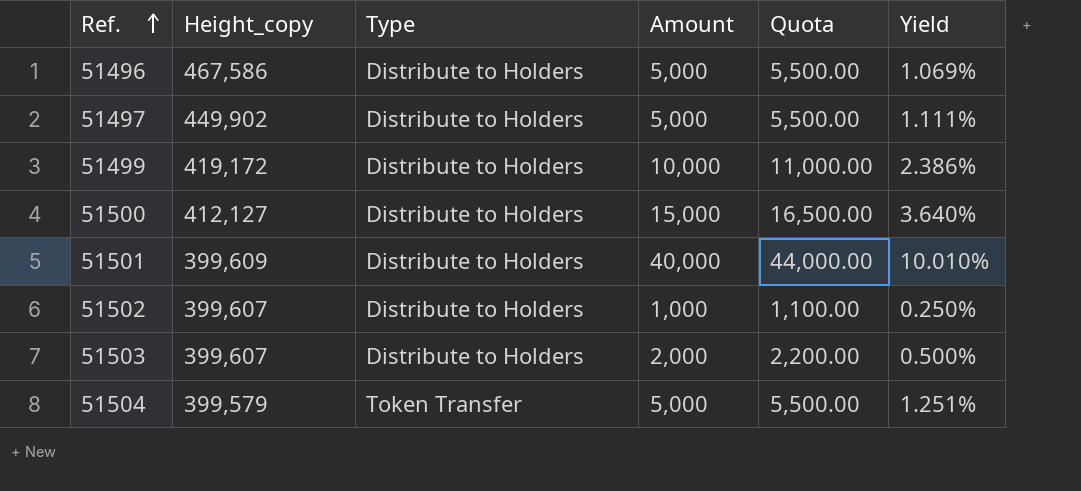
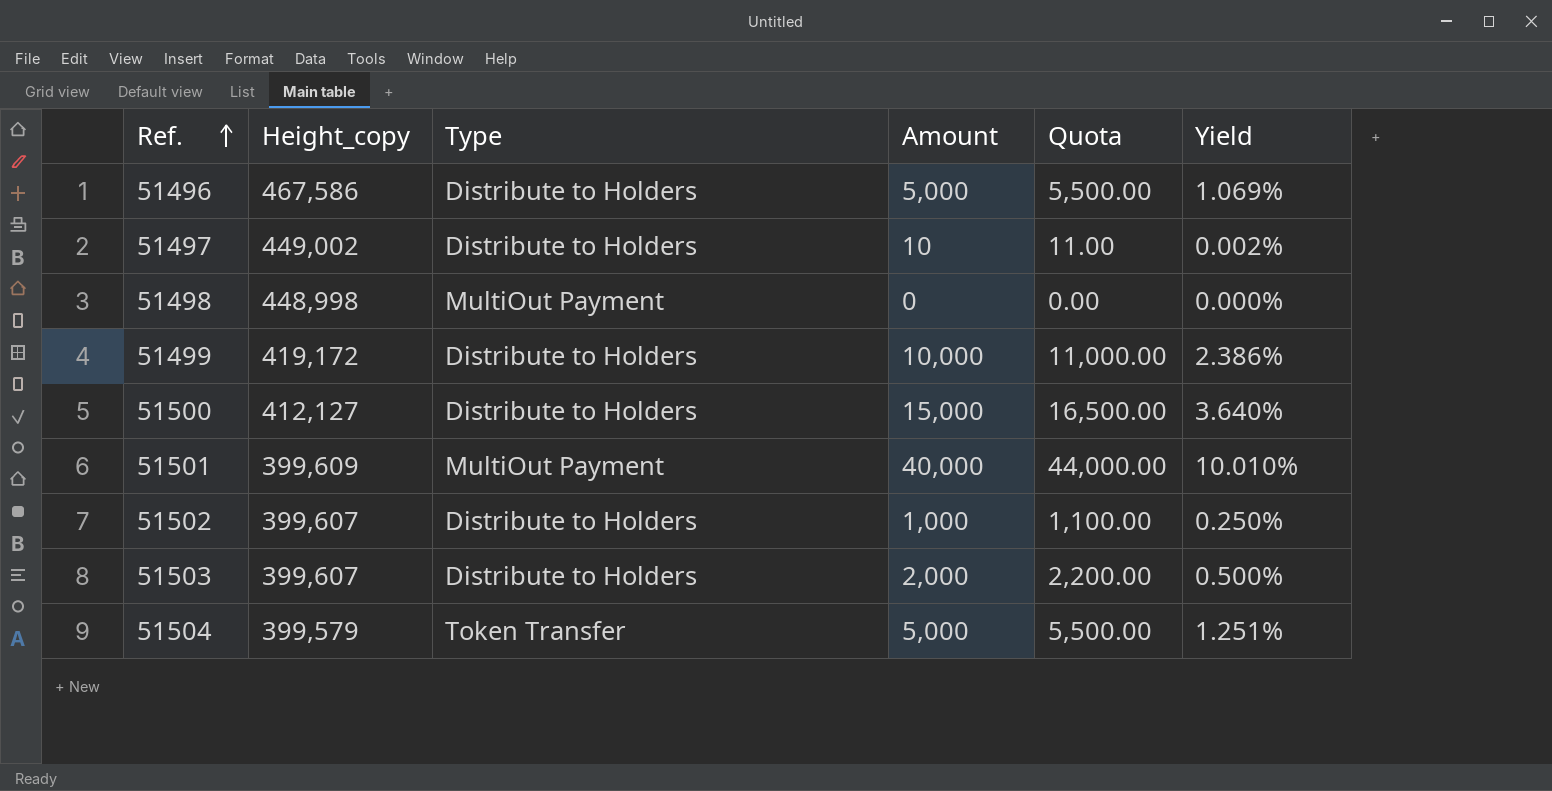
51497 | Height_copy: 449,902 -> 449,002
51497 | Amount: 5,000 -> 10
51497 | Quota: 5,500.00 -> 11.00
51497 | Yield: 1.111% -> 0.002%
row 51498: none -> 448,998 | MultiOut Payment | 0 | 0.00 | 0.000%
51501 | Type: Distribute to Holders -> MultiOut Payment

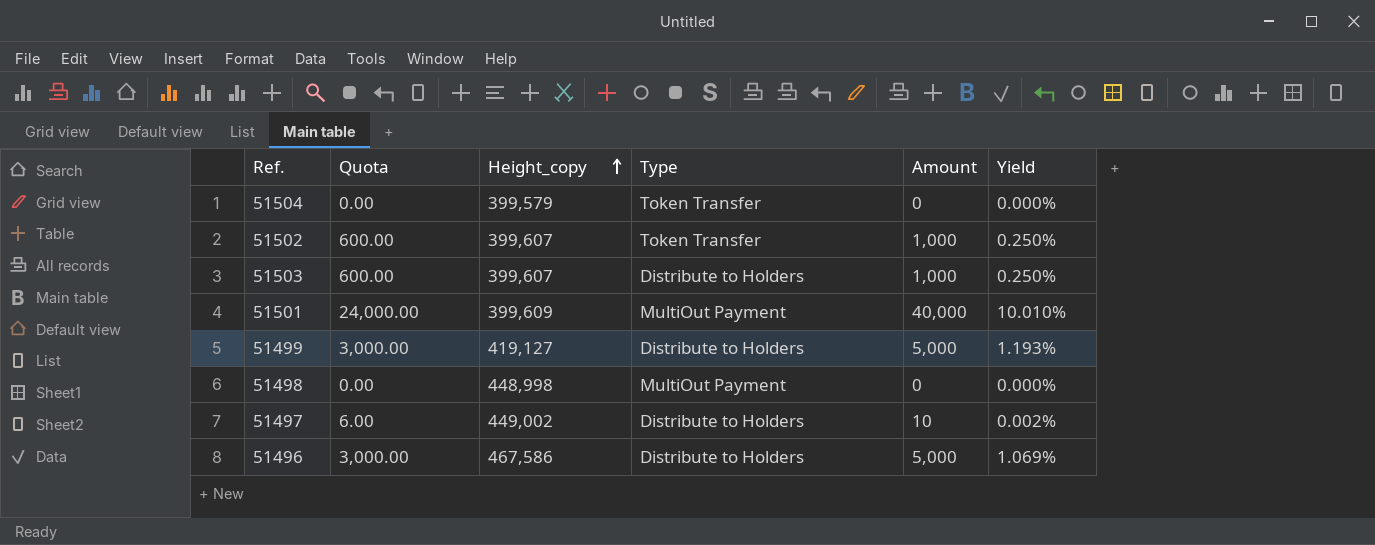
row order: Ref. ascending -> Height_copy ascending
column Quota | formula: [Amount] * 1.1 -> [Amount] * 0.6
column Quota | position: 5 -> 2
row 51500: 412,127 | Distribute to Holders | 15,000 | 16,500.00 | 3.640% -> none
51504 | Amount: 5,000 -> 0
51504 | Yield: 1.251% -> 0.000%
51502 | Type: Distribute to Holders -> Token Transfer
51503 | Amount: 2,000 -> 1,000
51503 | Yield: 0.500% -> 0.250%
51499 | Height_copy: 419,172 -> 419,127
51499 | Amount: 10,000 -> 5,000
51499 | Yield: 2.386% -> 1.193%

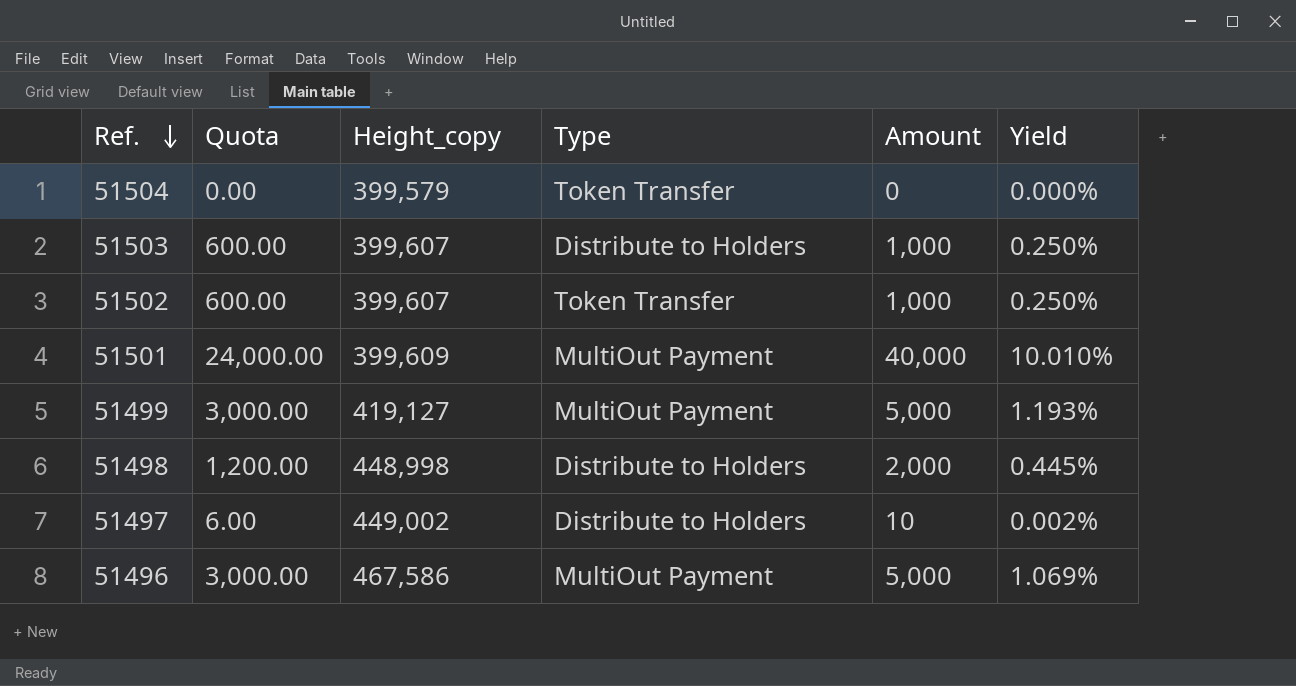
row order: Height_copy ascending -> Ref. descending
51499 | Type: Distribute to Holders -> MultiOut Payment
51498 | Quota: 0.00 -> 1,200.00
51498 | Type: MultiOut Payment -> Distribute to Holders
51498 | Amount: 0 -> 2,000
51498 | Yield: 0.000% -> 0.445%
51496 | Type: Distribute to Holders -> MultiOut Payment

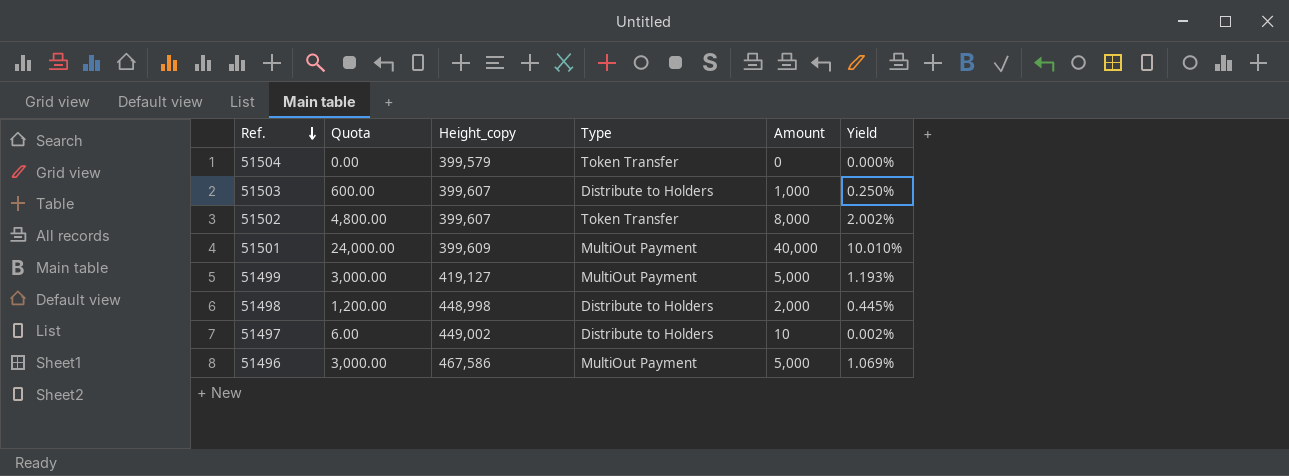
51502 | Quota: 600.00 -> 4,800.00
51502 | Amount: 1,000 -> 8,000
51502 | Yield: 0.250% -> 2.002%

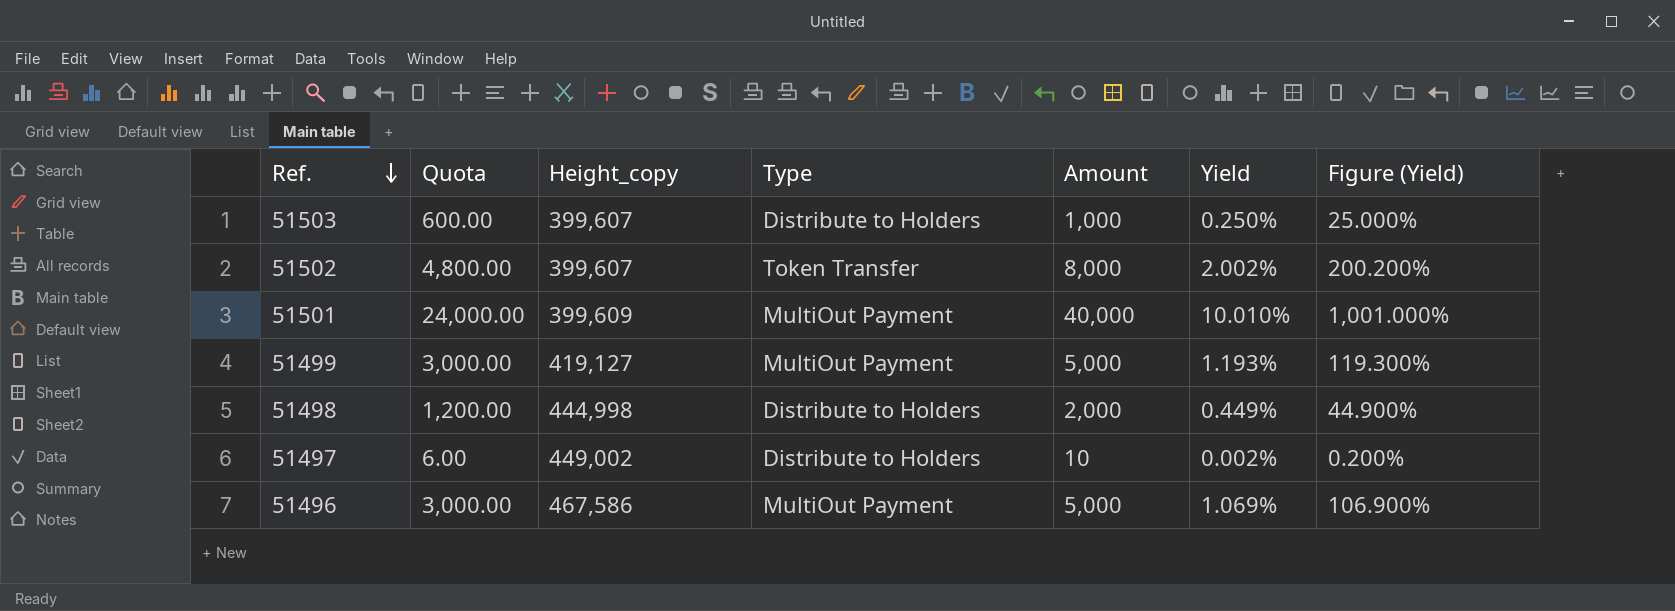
column Figure (Yield) | formula: none -> [Yield] * 100
row 51504: 0.00 | 399,579 | Token Transfer | 0 | 0.000% -> none
51498 | Height_copy: 448,998 -> 444,998
51498 | Yield: 0.445% -> 0.449%

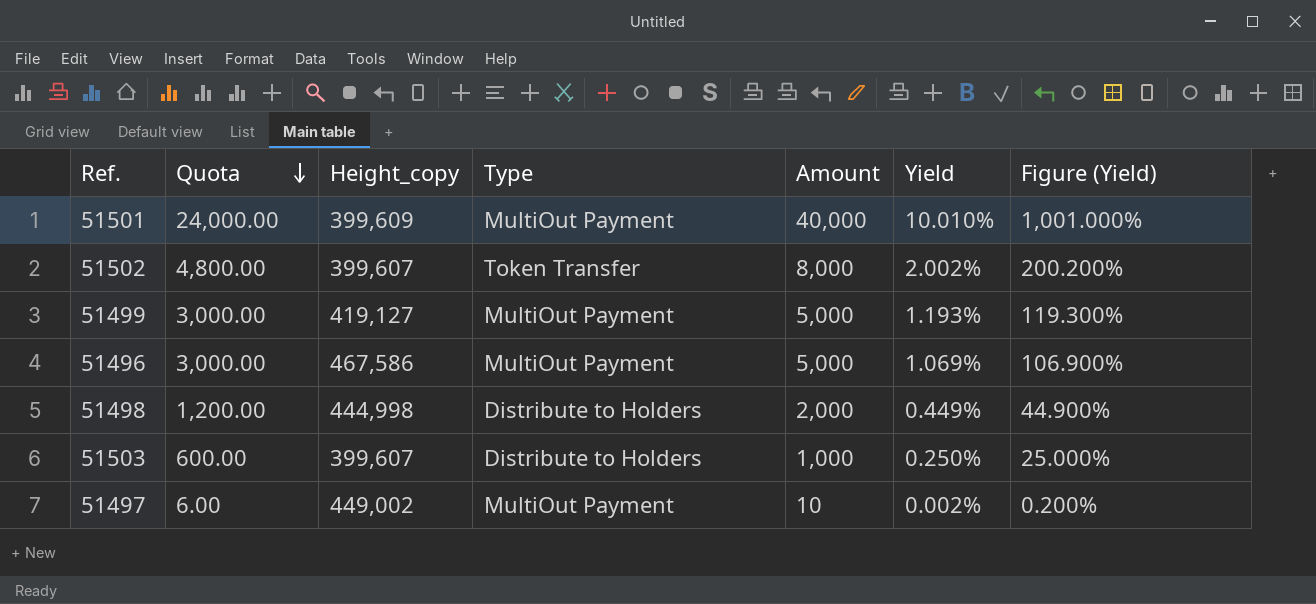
row order: Ref. descending -> Quota descending
51497 | Type: Distribute to Holders -> MultiOut Payment

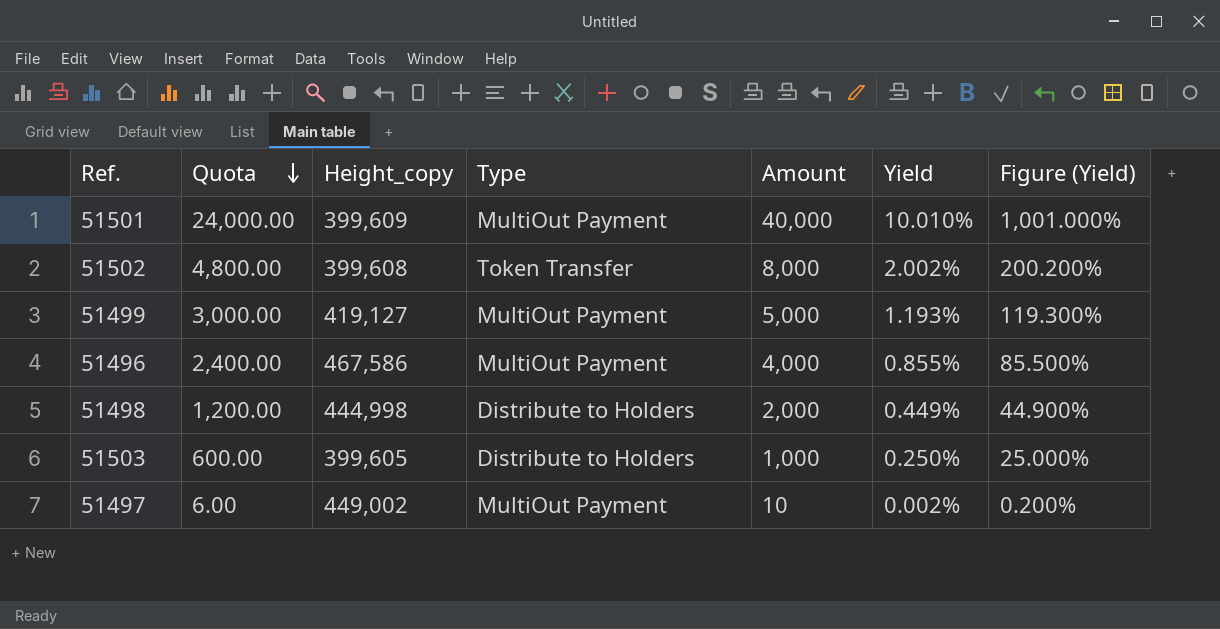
51502 | Height_copy: 399,607 -> 399,608
51496 | Quota: 3,000.00 -> 2,400.00
51496 | Amount: 5,000 -> 4,000
51496 | Yield: 1.069% -> 0.855%
51496 | Figure (Yield): 106.900% -> 85.500%
51503 | Height_copy: 399,607 -> 399,605

